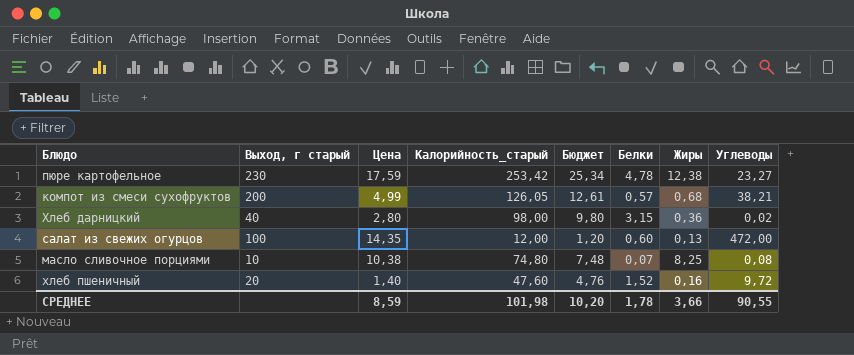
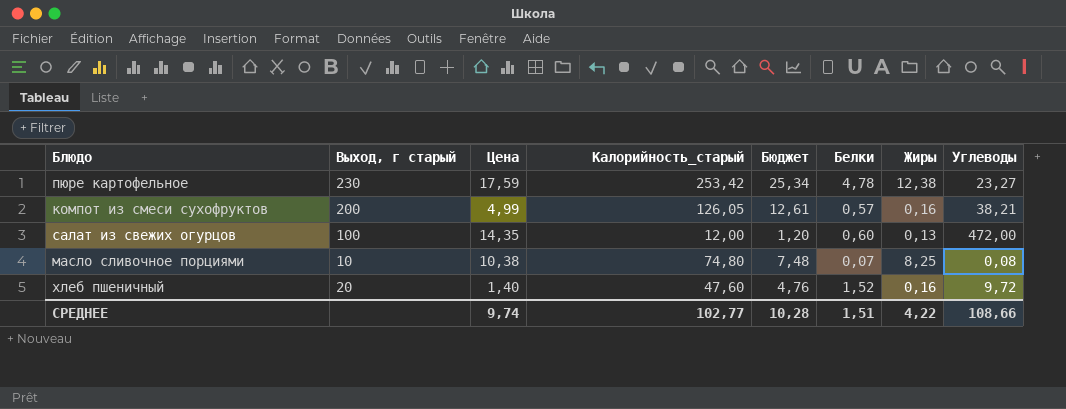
row Хлеб дарницкий: 40 | 2,80 | 98,00 | 9,80 | 3,15 | 0,36 | 0,02 -> none
компот из смеси сухофруктов | Жиры: 0,68 -> 0,16
СРЕДНЕЕ | Цена: 8,59 -> 9,74
СРЕДНЕЕ | Калорийность_старый: 101,98 -> 102,77
СРЕДНЕЕ | Бюджет: 10,20 -> 10,28
СРЕДНЕЕ | Белки: 1,78 -> 1,51
СРЕДНЕЕ | Жиры: 3,66 -> 4,22
СРЕДНЕЕ | Углеводы: 90,55 -> 108,66

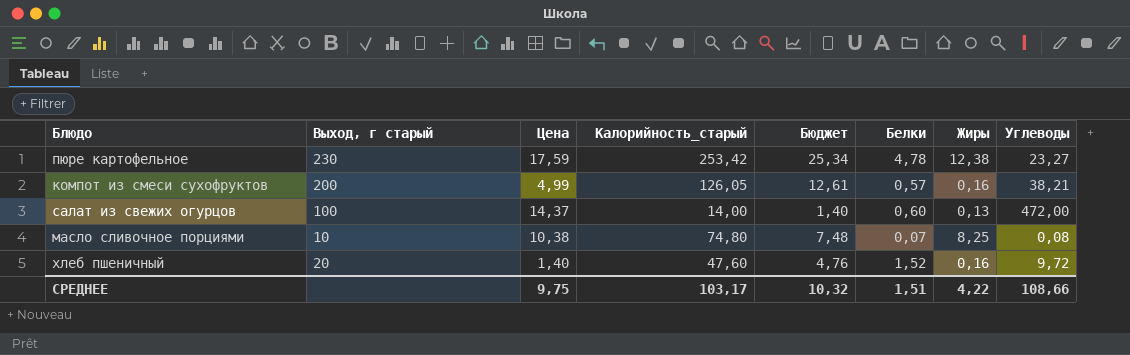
салат из свежих огурцов | Цена: 14,35 -> 14,37
салат из свежих огурцов | Калорийность_старый: 12,00 -> 14,00
салат из свежих огурцов | Бюджет: 1,20 -> 1,40
СРЕДНЕЕ | Цена: 9,74 -> 9,75
СРЕДНЕЕ | Калорийность_старый: 102,77 -> 103,17
СРЕДНЕЕ | Бюджет: 10,28 -> 10,32

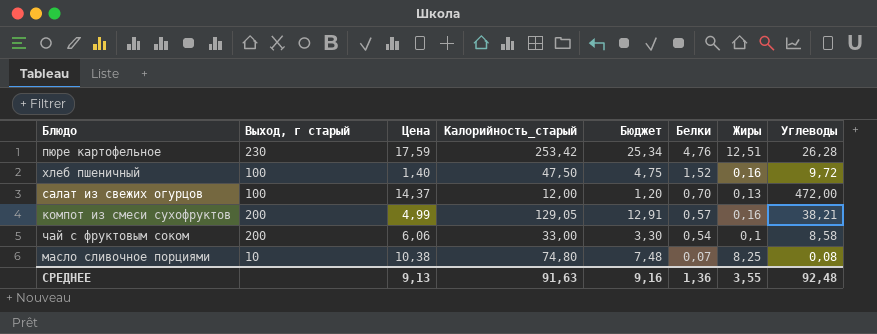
row order: none -> Белки descending
пюре картофельное | Белки: 4,78 -> 4,76
пюре картофельное | Жиры: 12,38 -> 12,51
пюре картофельное | Углеводы: 23,27 -> 26,28
хлеб пшеничный | Выход, г старый: 20 -> 100
хлеб пшеничный | Калорийность_старый: 47,60 -> 47,50
хлеб пшеничный | Бюджет: 4,76 -> 4,75
салат из свежих огурцов | Калорийность_старый: 14,00 -> 12,00
салат из свежих огурцов | Бюджет: 1,40 -> 1,20
салат из свежих огурцов | Белки: 0,60 -> 0,70
компот из смеси сухофруктов | Калорийность_старый: 126,05 -> 129,05
компот из смеси сухофруктов | Бюджет: 12,61 -> 12,91
row чай с фруктовым соком: none -> 200 | 6,06 | 33,00 | 3,30 | 0,54 | 0,1 | 8,58
СРЕДНЕЕ | Цена: 9,75 -> 9,13
СРЕДНЕЕ | Калорийность_старый: 103,17 -> 91,63
СРЕДНЕЕ | Бюджет: 10,32 -> 9,16
СРЕДНЕЕ | Белки: 1,51 -> 1,36
СРЕДНЕЕ | Жиры: 4,22 -> 3,55
СРЕДНЕЕ | Углеводы: 108,66 -> 92,48

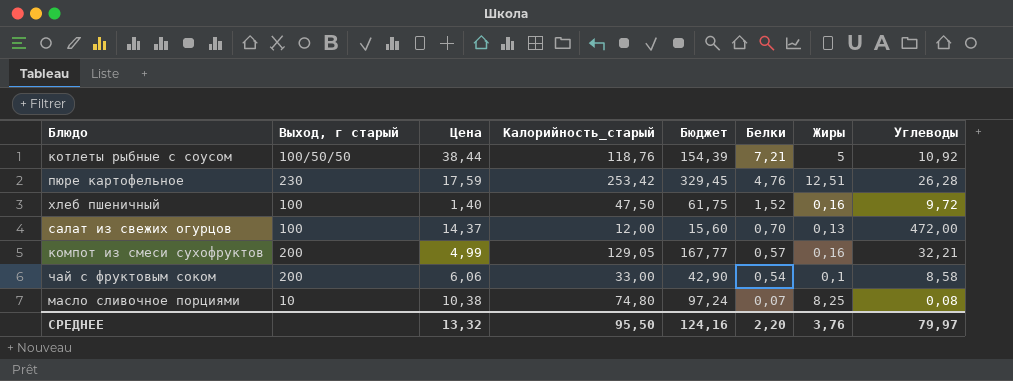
column Бюджет | formula: [Калорийность_старый] * 0,1 -> [Калорийность_старый] * 1,3
row котлеты рыбные с соусом: none -> 100/50/50 | 38,44 | 118,76 | 154,39 | 7,21 | 5 | 10,92
компот из смеси сухофруктов | Углеводы: 38,21 -> 32,21
СРЕДНЕЕ | Цена: 9,13 -> 13,32
СРЕДНЕЕ | Калорийность_старый: 91,63 -> 95,50
СРЕДНЕЕ | Бюджет: 9,16 -> 124,16
СРЕДНЕЕ | Белки: 1,36 -> 2,20
СРЕДНЕЕ | Жиры: 3,55 -> 3,76
СРЕДНЕЕ | Углеводы: 92,48 -> 79,97

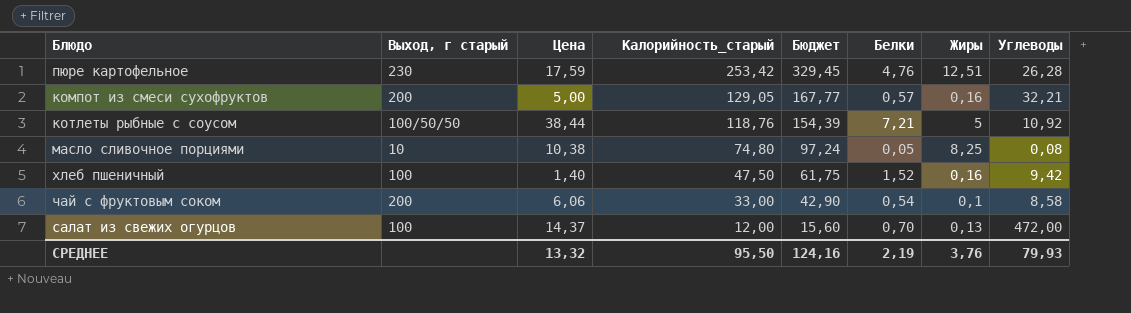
row order: Белки descending -> Калорийность_старый descending
компот из смеси сухофруктов | Цена: 4,99 -> 5,00
масло сливочное порциями | Белки: 0,07 -> 0,05
хлеб пшеничный | Углеводы: 9,72 -> 9,42
СРЕДНЕЕ | Белки: 2,20 -> 2,19
СРЕДНЕЕ | Углеводы: 79,97 -> 79,93

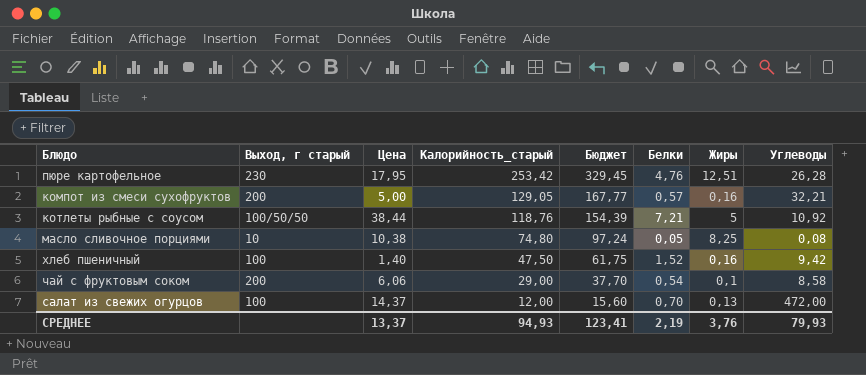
пюре картофельное | Цена: 17,59 -> 17,95
чай с фруктовым соком | Калорийность_старый: 33,00 -> 29,00
чай с фруктовым соком | Бюджет: 42,90 -> 37,70
СРЕДНЕЕ | Цена: 13,32 -> 13,37
СРЕДНЕЕ | Калорийность_старый: 95,50 -> 94,93
СРЕДНЕЕ | Бюджет: 124,16 -> 123,41

